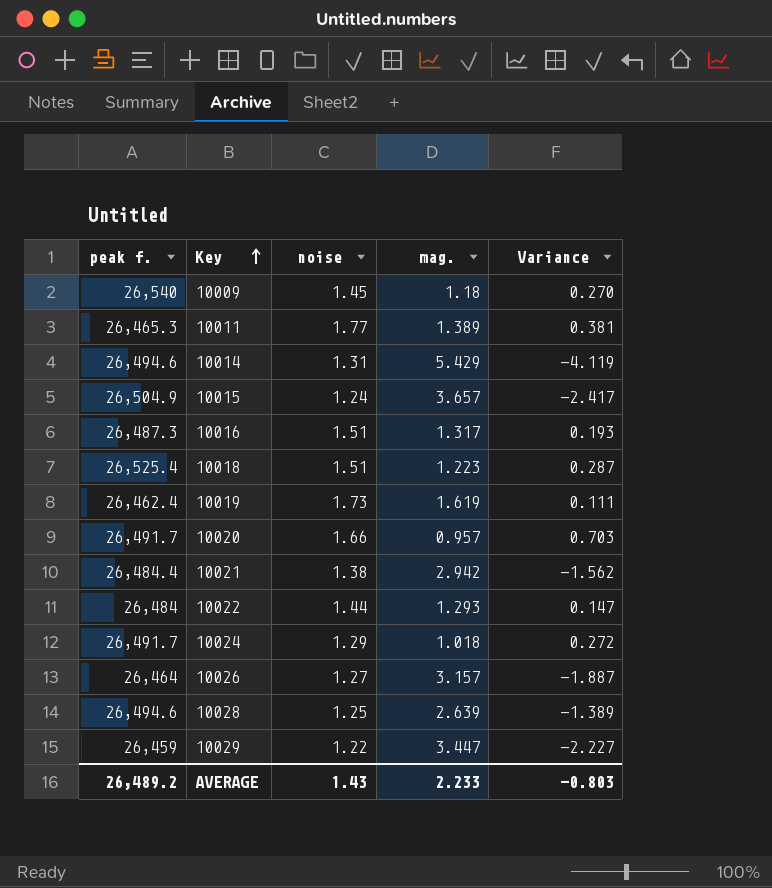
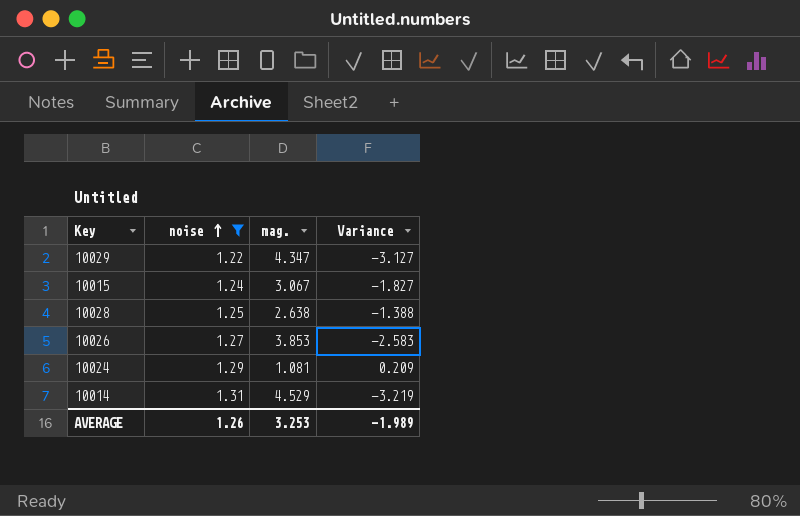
filter: none -> noise <= 1.31
row order: Key ascending -> noise ascending
column peak f. | position: 1 -> none
10029 | mag.: 3.447 -> 4.347
10029 | Variance: -2.227 -> -3.127
10015 | mag.: 3.657 -> 3.067
10015 | Variance: -2.417 -> -1.827
10028 | mag.: 2.639 -> 2.638
10028 | Variance: -1.389 -> -1.388
10026 | mag.: 3.157 -> 3.853
10026 | Variance: -1.887 -> -2.583
10024 | mag.: 1.018 -> 1.081
10024 | Variance: 0.272 -> 0.209
10014 | mag.: 5.429 -> 4.529
10014 | Variance: -4.119 -> -3.219
AVERAGE | noise: 1.43 -> 1.26
AVERAGE | mag.: 2.233 -> 3.253
AVERAGE | Variance: -0.803 -> -1.989

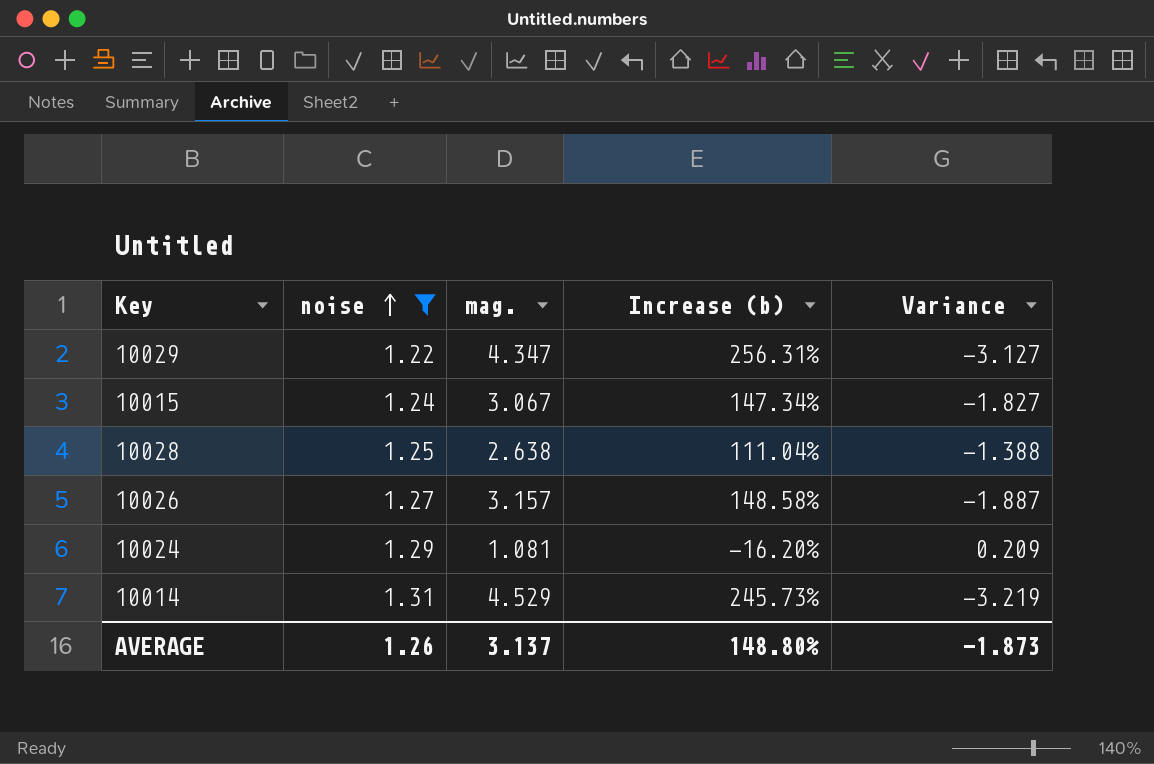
column Increase (b) | formula: none -> ([mag.] - [noise]) / [noise]
10026 | mag.: 3.853 -> 3.157
10026 | Variance: -2.583 -> -1.887
AVERAGE | mag.: 3.253 -> 3.137
AVERAGE | Variance: -1.989 -> -1.873

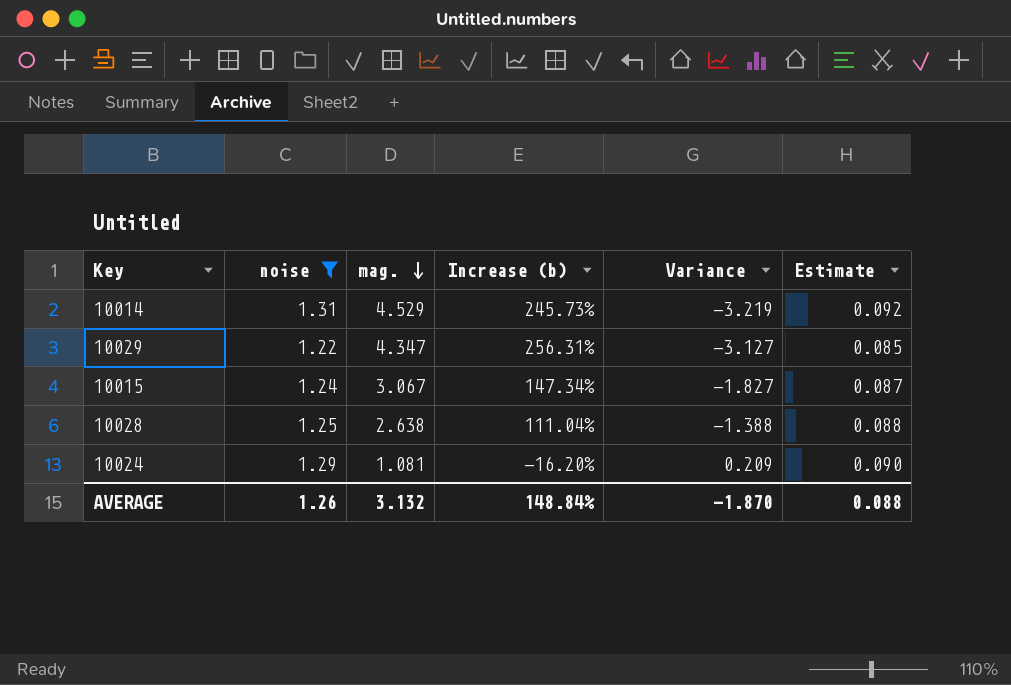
row order: noise ascending -> mag. descending
column Estimate | formula: none -> [noise] * 0.07
row 10026: 1.27 | 3.157 | 148.58% | -1.887 -> none
AVERAGE | mag.: 3.137 -> 3.132
AVERAGE | Increase (b): 148.80% -> 148.84%
AVERAGE | Variance: -1.873 -> -1.870

